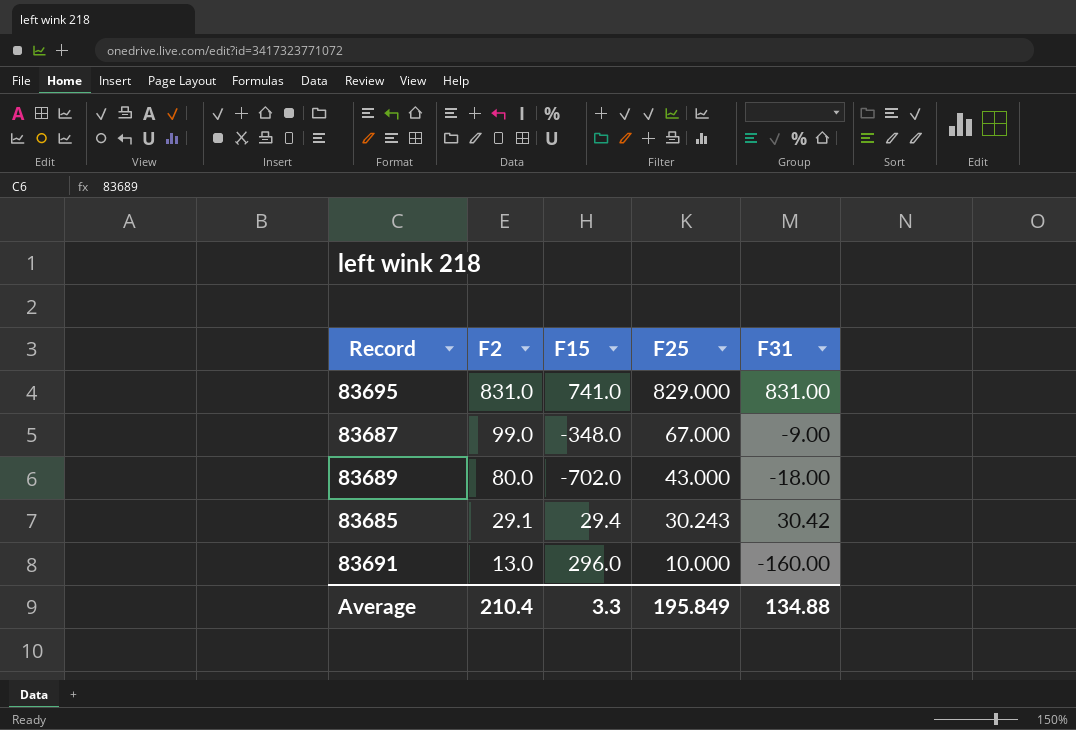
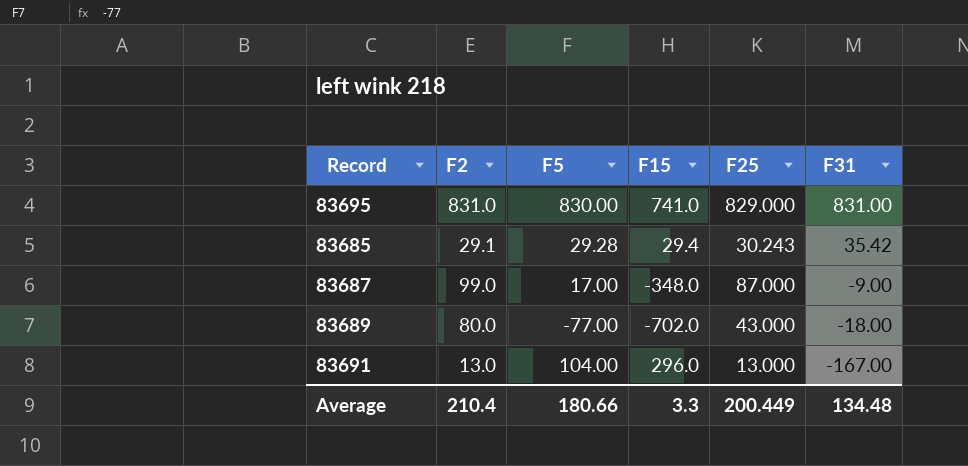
row order: F2 descending -> F31 descending
column F5 | position: none -> 3
83685 | F31: 30.42 -> 35.42
83687 | F25: 67.000 -> 87.000
83691 | F25: 10.000 -> 13.000
83691 | F31: -160.00 -> -167.00
Average | F25: 195.849 -> 200.449
Average | F31: 134.88 -> 134.48

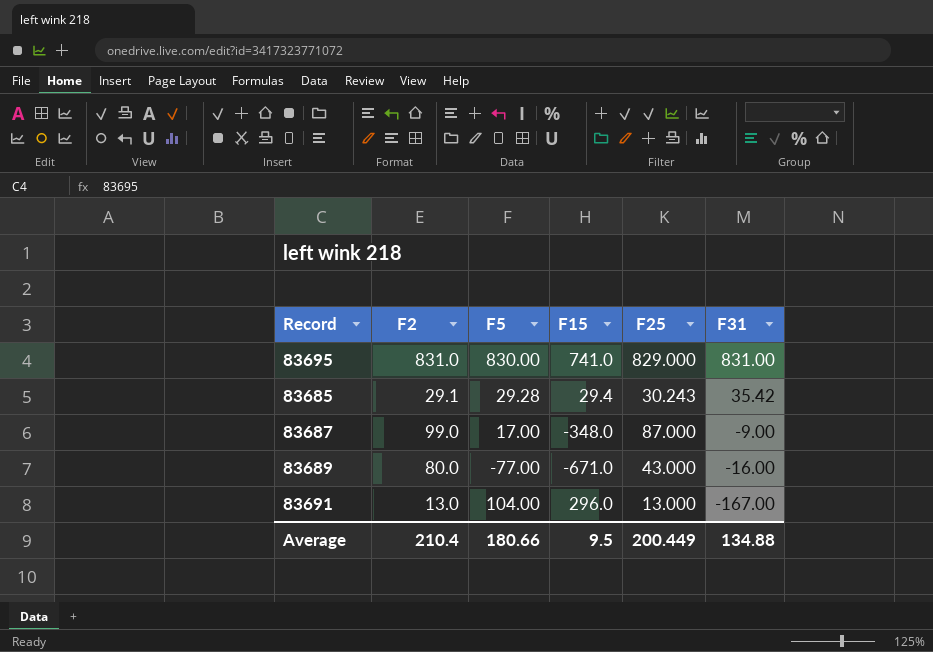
83689 | F15: -702.0 -> -671.0
83689 | F31: -18.00 -> -16.00
Average | F15: 3.3 -> 9.5
Average | F31: 134.48 -> 134.88

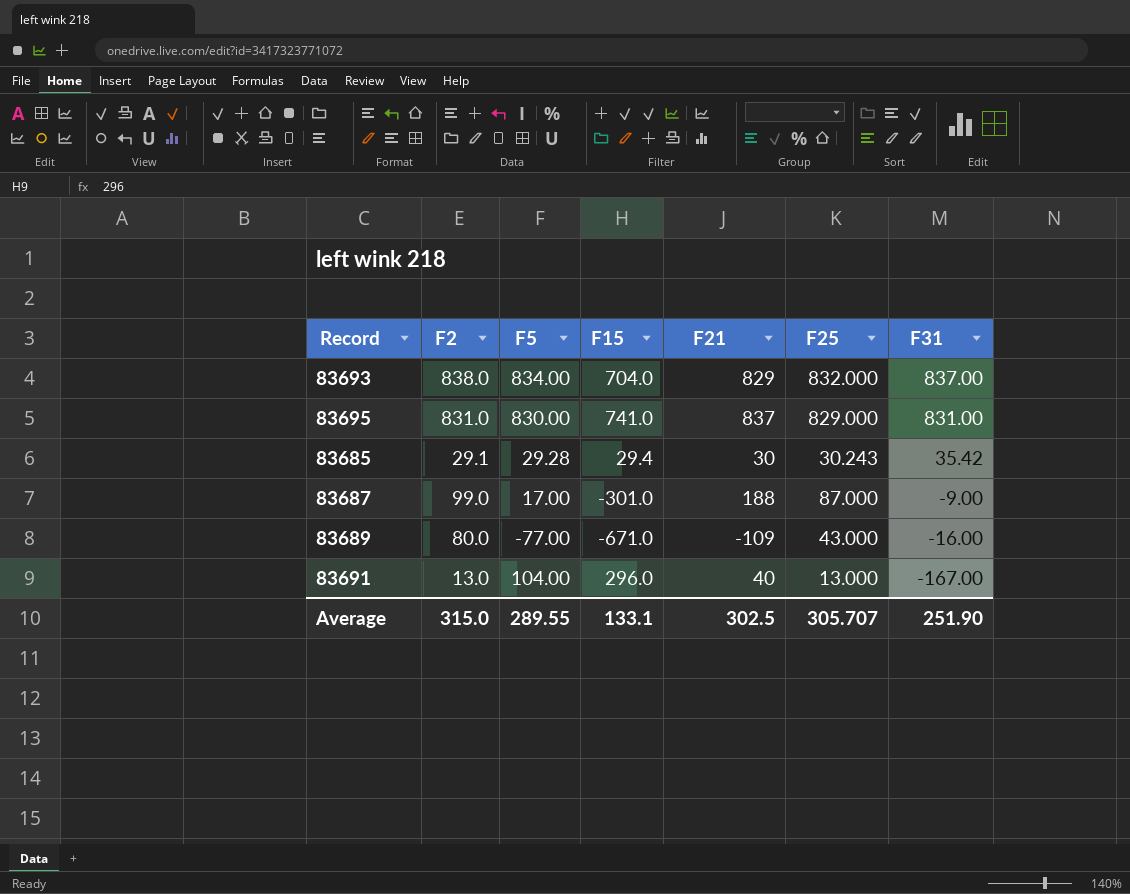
column F21 | position: none -> 5
row 83693: none -> 838.0 | 834.00 | 704.0 | 829 | 832.000 | 837.00
83687 | F15: -348.0 -> -301.0
Average | F2: 210.4 -> 315.0
Average | F5: 180.66 -> 289.55
Average | F15: 9.5 -> 133.1
Average | F25: 200.449 -> 305.707
Average | F31: 134.88 -> 251.90

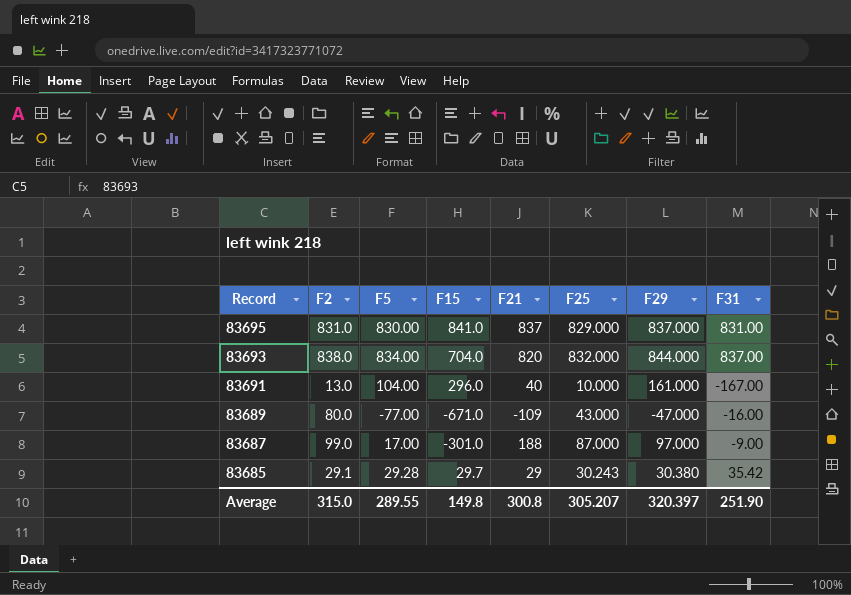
row order: F31 descending -> Record descending
column F29 | position: none -> 7
83695 | F15: 741.0 -> 841.0
83693 | F21: 829 -> 820
83691 | F25: 13.000 -> 10.000
83685 | F15: 29.4 -> 29.7
83685 | F21: 30 -> 29
Average | F15: 133.1 -> 149.8
Average | F21: 302.5 -> 300.8
Average | F25: 305.707 -> 305.207

